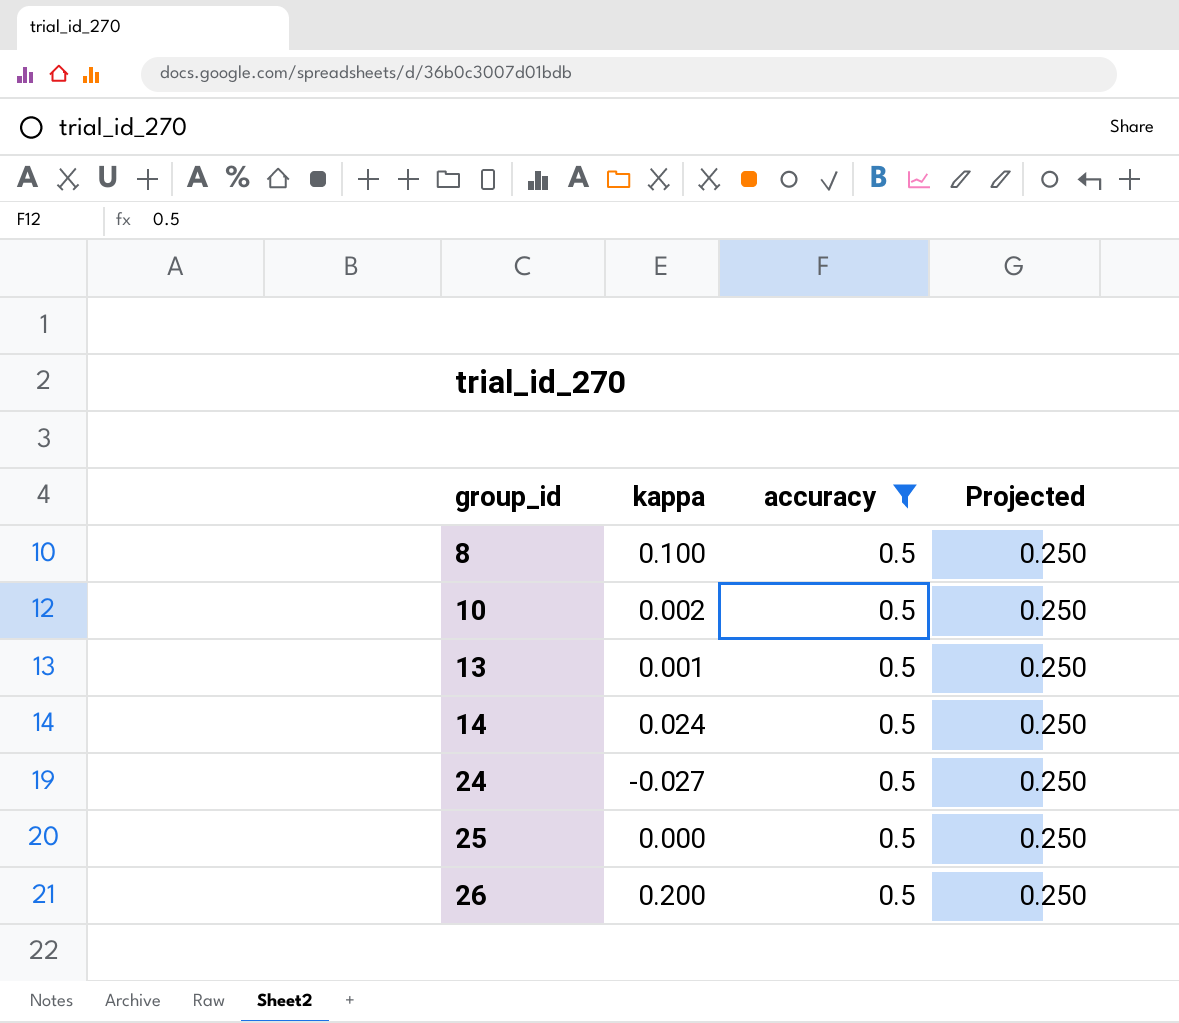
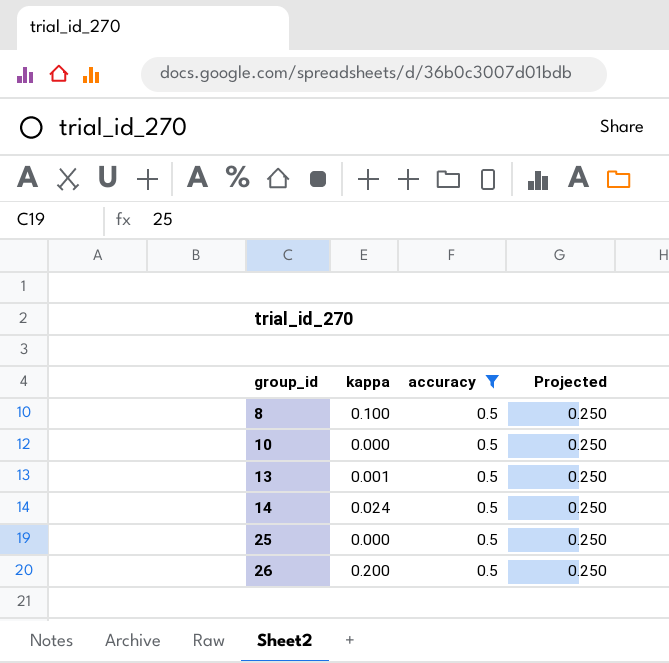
row 24: -0.027 | 0.5 | 0.250 -> none
10 | kappa: 0.002 -> 0.000

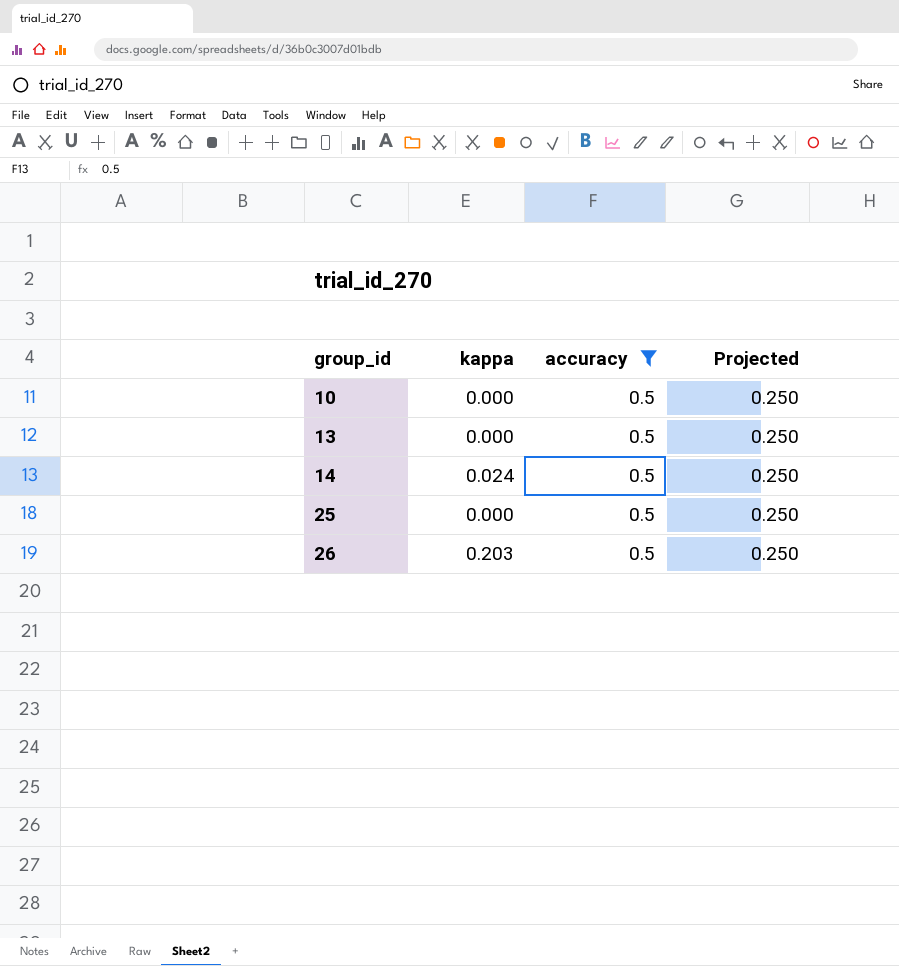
row 8: 0.100 | 0.5 | 0.250 -> none
13 | kappa: 0.001 -> 0.000
26 | kappa: 0.200 -> 0.203

